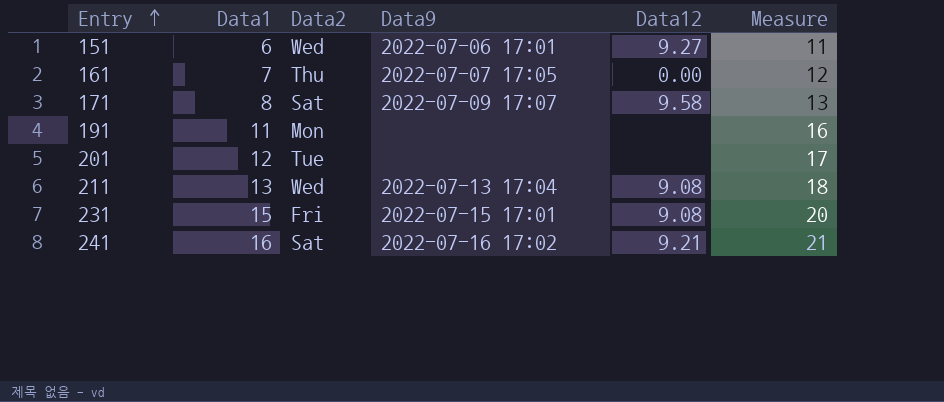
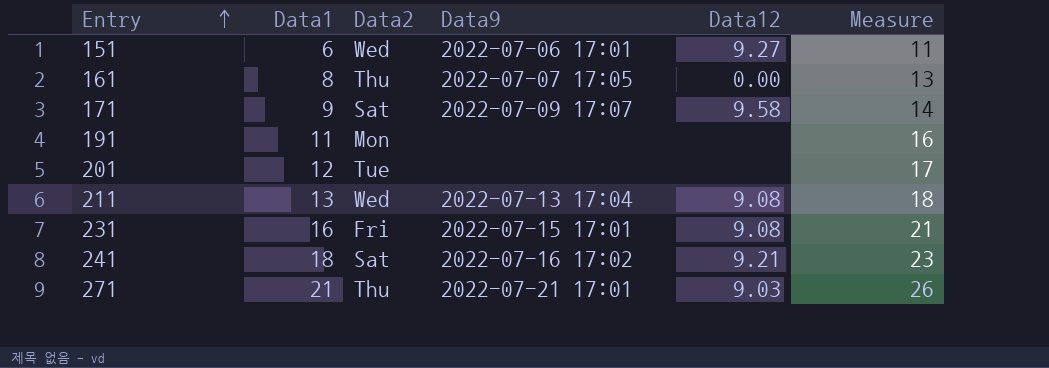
161 | Data1: 7 -> 8
161 | Measure: 12 -> 13
171 | Data1: 8 -> 9
171 | Measure: 13 -> 14
231 | Data1: 15 -> 16
231 | Measure: 20 -> 21
241 | Data1: 16 -> 18
241 | Measure: 21 -> 23
row 271: none -> 21 | Thu | 2022-07-21 17:01 | 9.03 | 26

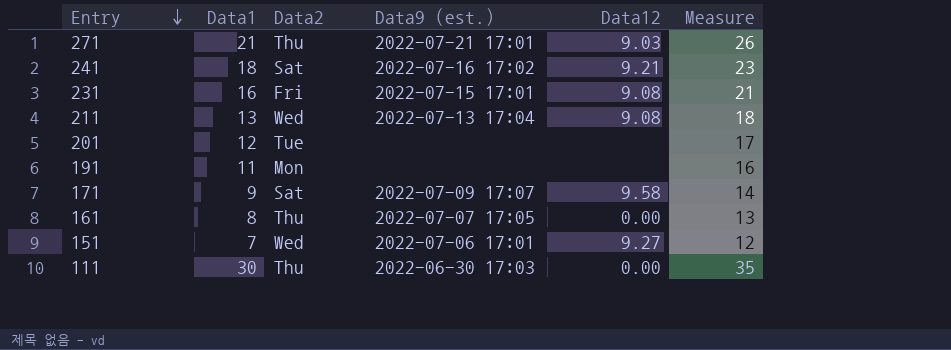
row order: Entry ascending -> Entry descending
column name: Data9 -> Data9 (est.)
151 | Data1: 6 -> 7
151 | Measure: 11 -> 12
row 111: none -> 30 | Thu | 2022-06-30 17:03 | 0.00 | 35

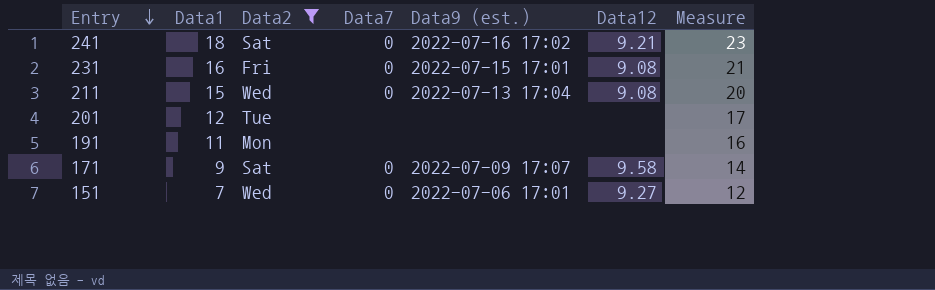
filter: none -> Data2 != Thu
column Data7 | position: none -> 4
211 | Data1: 13 -> 15
211 | Measure: 18 -> 20

